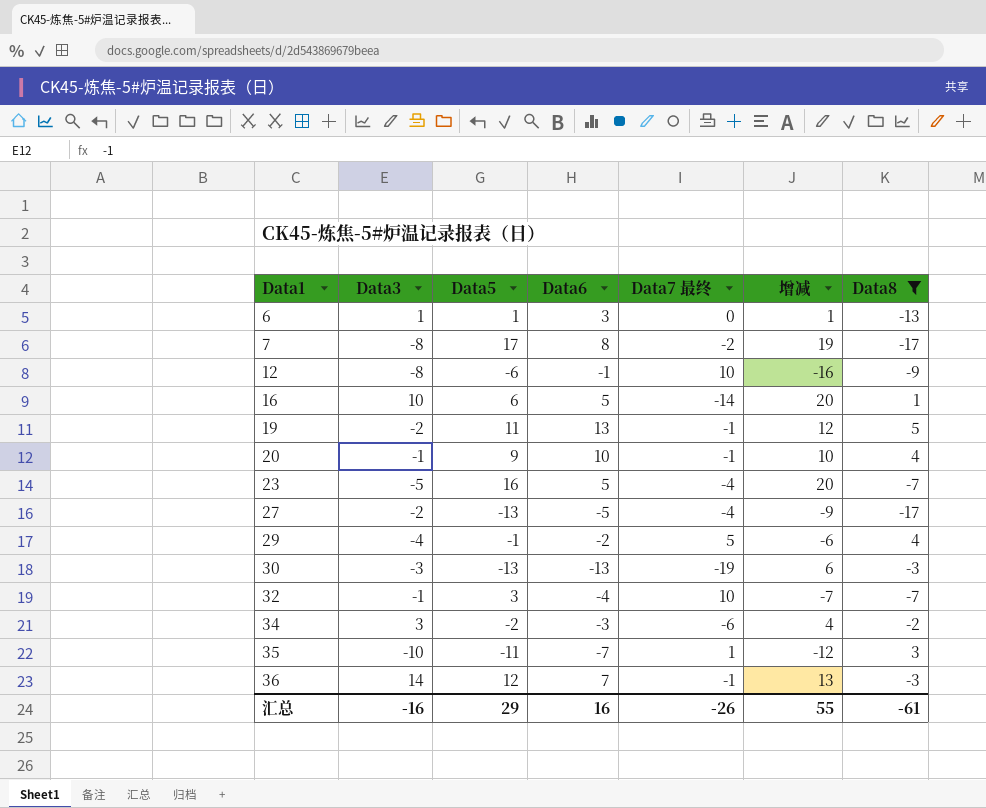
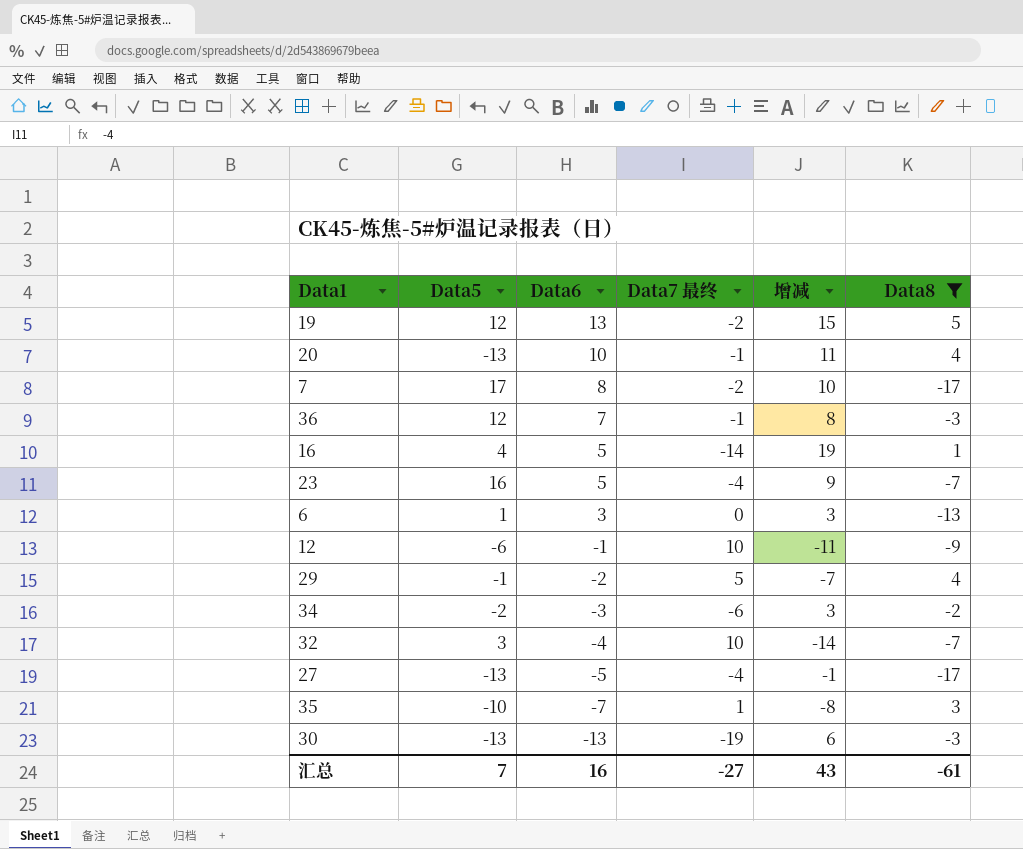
row order: Data1 ascending -> Data6 descending
column Data3 | position: 2 -> none
column 增减 | formula: [Data5] - [Data7 最终] -> [Data6] - [Data7 最终]
19 | Data5: 11 -> 12
19 | Data7 最终: -1 -> -2
20 | Data5: 9 -> -13
16 | Data5: 6 -> 4
35 | Data5: -11 -> -10
汇总 | Data5: 29 -> 7
汇总 | Data7 最终: -26 -> -27
汇总 | 增减: 55 -> 43

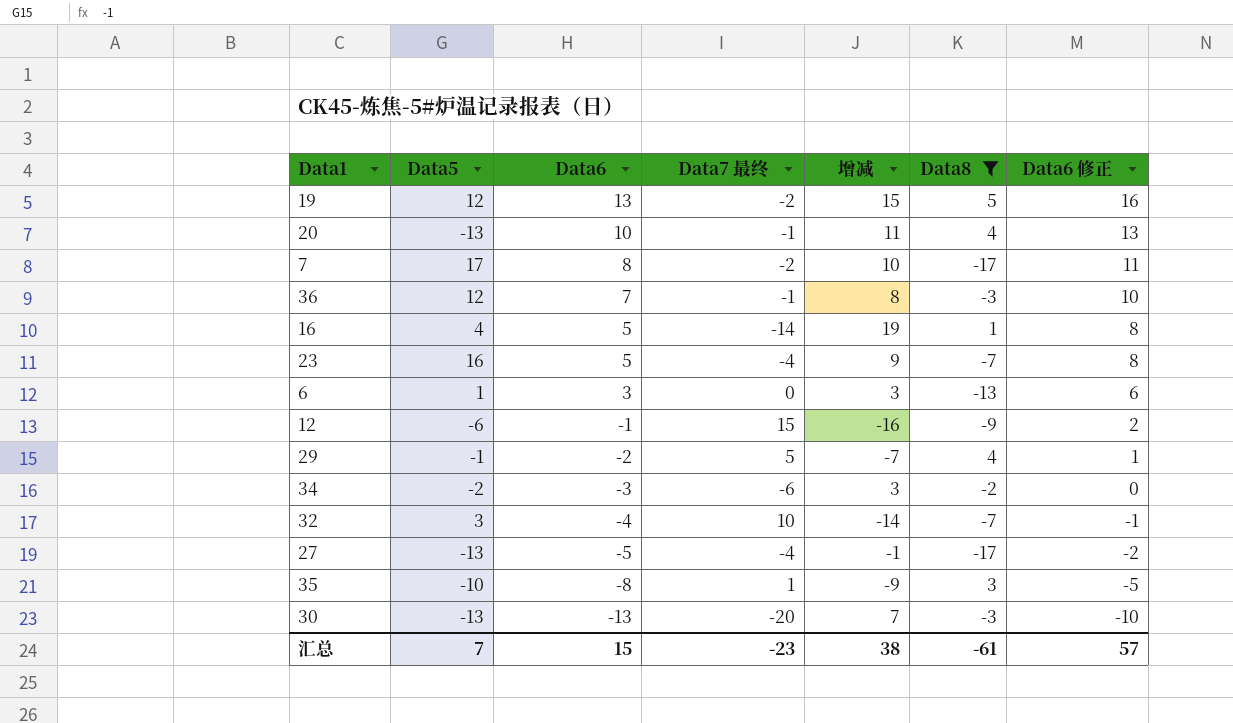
column Data6 修正 | formula: none -> [Data6] + 3
12 | Data7 最终: 10 -> 15
12 | 增减: -11 -> -16
35 | Data6: -7 -> -8
35 | 增减: -8 -> -9
30 | Data7 最终: -19 -> -20
30 | 增减: 6 -> 7
汇总 | Data6: 16 -> 15
汇总 | Data7 最终: -27 -> -23
汇总 | 增减: 43 -> 38

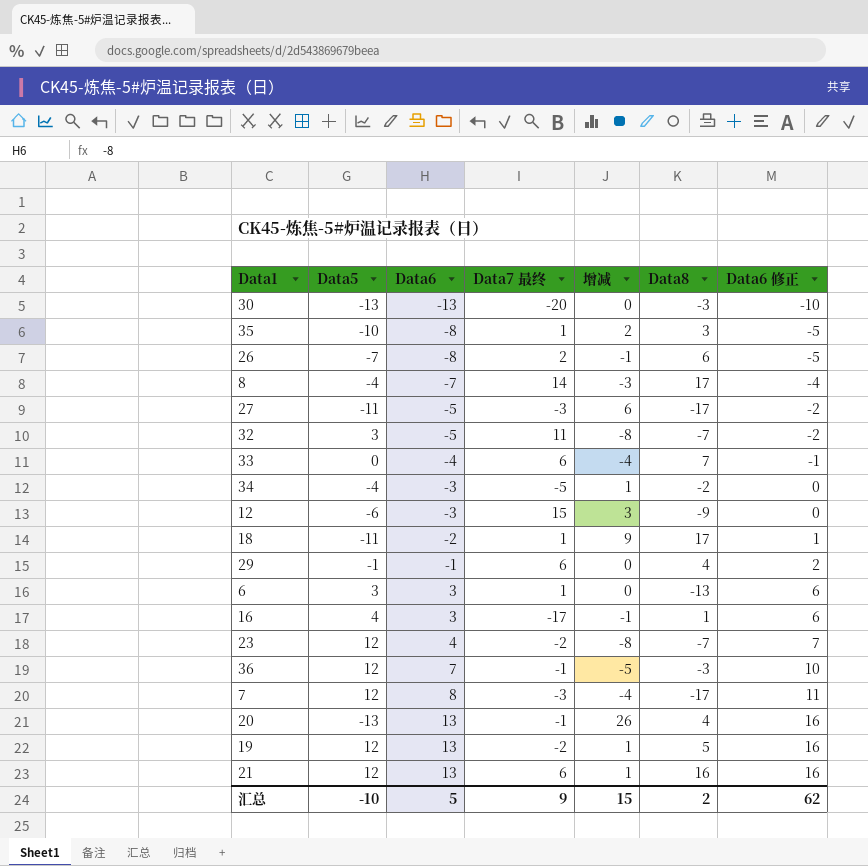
filter: Data8 <= 5 -> none
row order: Data6 descending -> Data6 ascending
column 增减 | formula: [Data6] - [Data7 最终] -> [Data6] - [Data5]
27 | Data5: -13 -> -11
27 | Data7 最终: -4 -> -3
32 | Data6: -4 -> -5
32 | Data7 最终: 10 -> 11
32 | Data6 修正: -1 -> -2
34 | Data5: -2 -> -4
34 | Data7 最终: -6 -> -5
12 | Data6: -1 -> -3
12 | Data6 修正: 2 -> 0
29 | Data6: -2 -> -1
29 | Data7 最终: 5 -> 6
29 | Data6 修正: 1 -> 2
6 | Data5: 1 -> 3
6 | Data7 最终: 0 -> 1
16 | Data6: 5 -> 3
16 | Data7 最终: -14 -> -17
16 | Data6 修正: 8 -> 6
23 | Data5: 16 -> 12
23 | Data6: 5 -> 4
23 | Data7 最终: -4 -> -2
23 | Data6 修正: 8 -> 7
7 | Data5: 17 -> 12
7 | Data7 最终: -2 -> -3
20 | Data6: 10 -> 13
20 | Data6 修正: 13 -> 16
汇总 | Data5: 7 -> -10
汇总 | Data6: 15 -> 5
汇总 | Data7 最终: -23 -> 9
汇总 | 增减: 38 -> 15
汇总 | Data8: -61 -> 2
汇总 | Data6 修正: 57 -> 62

